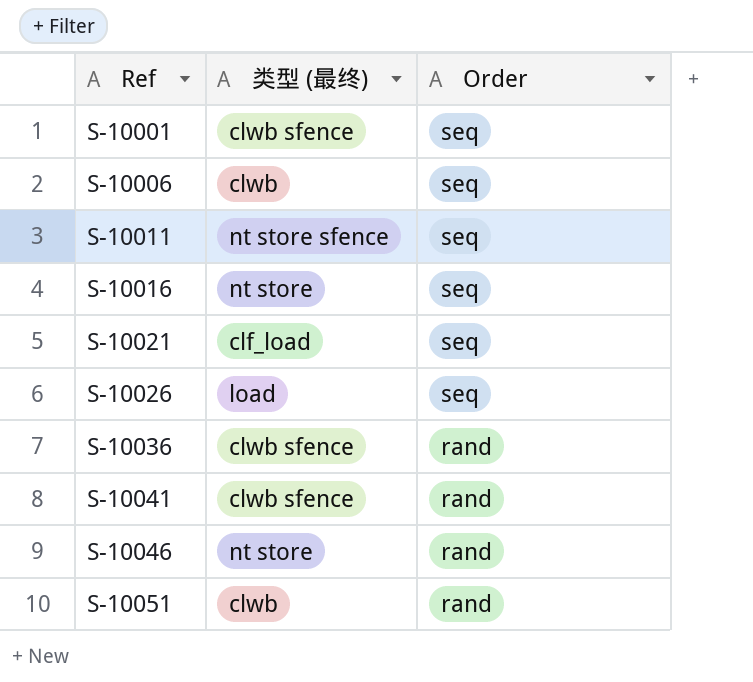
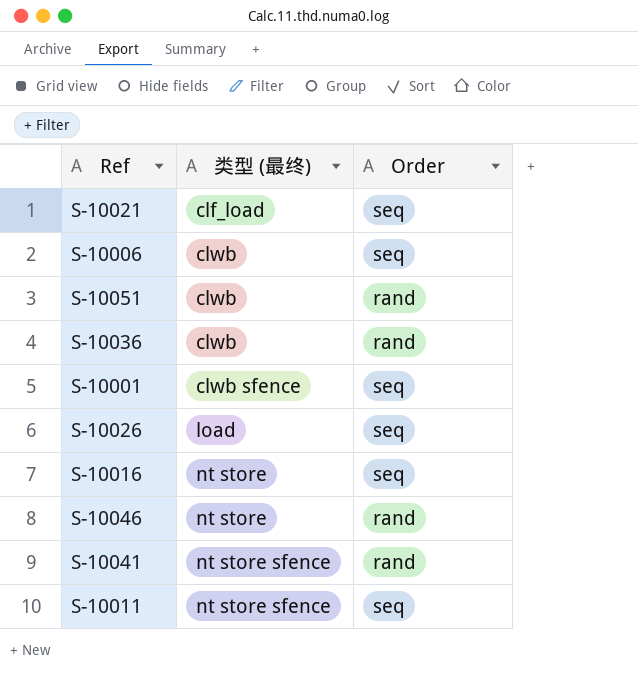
row order: Ref ascending -> 类型 (最终) ascending
S-10036 | 类型 (最终): clwb sfence -> clwb
S-10041 | 类型 (最终): clwb sfence -> nt store sfence

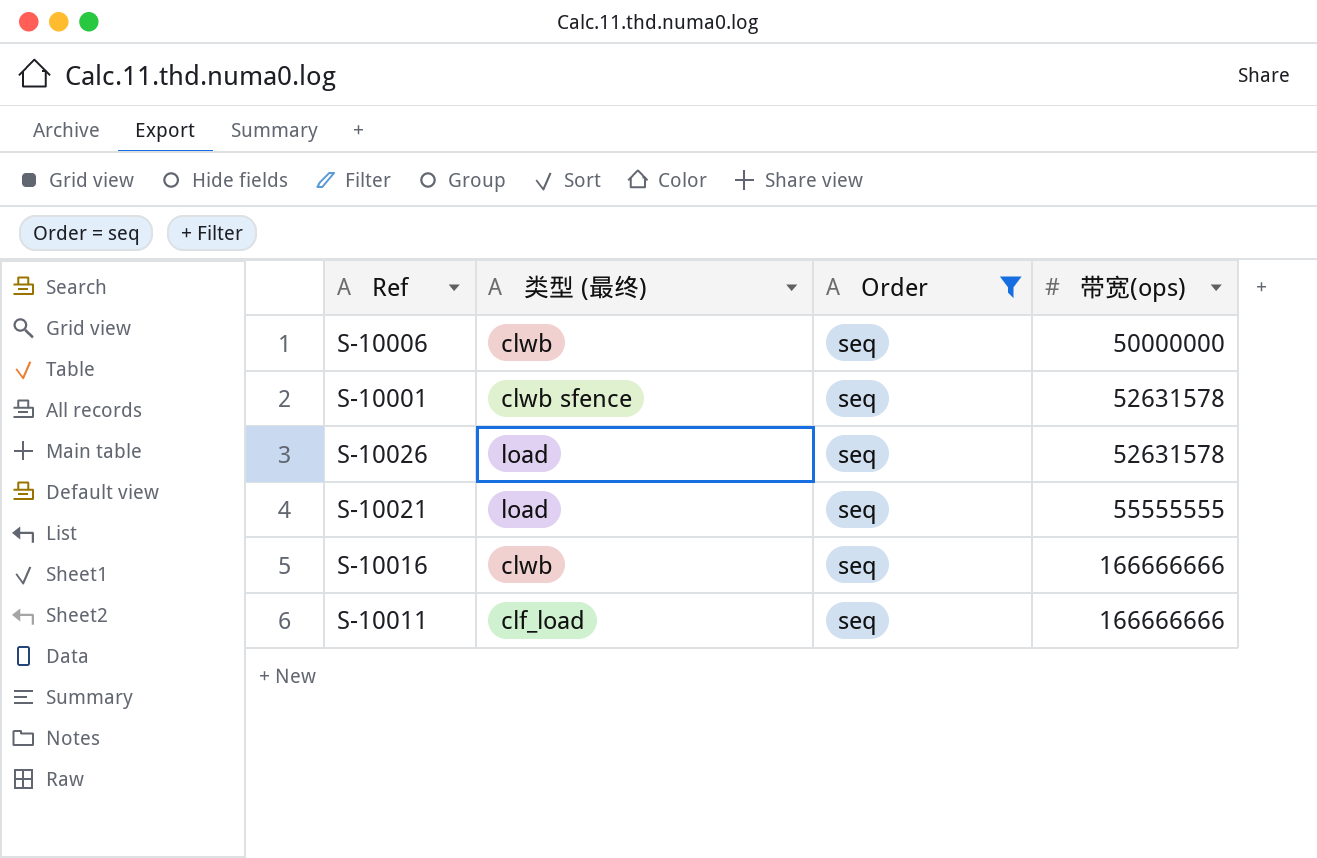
filter: none -> Order = seq
row order: 类型 (最终) ascending -> 带宽(ops) ascending
column 带宽(ops) | position: none -> 4
S-10021 | 类型 (最终): clf_load -> load
S-10016 | 类型 (最终): nt store -> clwb
S-10011 | 类型 (最终): nt store sfence -> clf_load

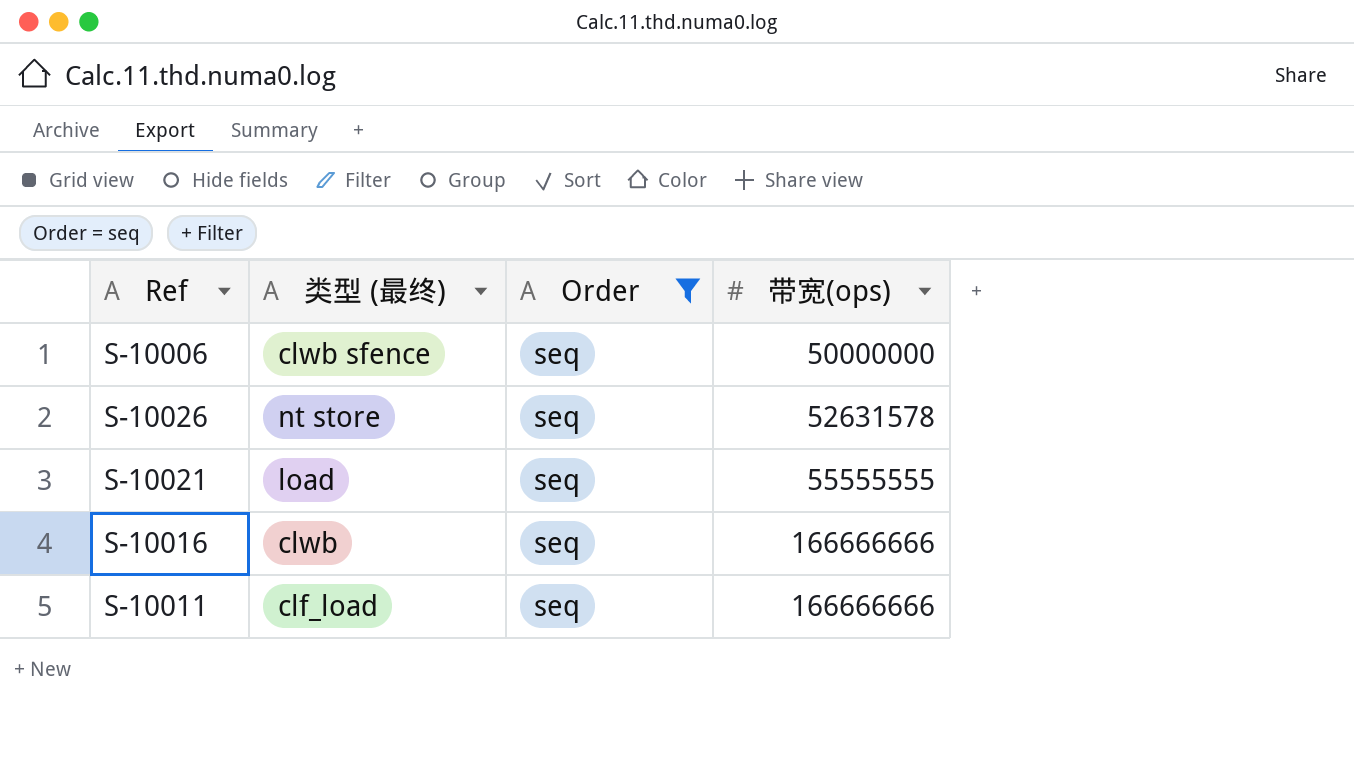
row S-10001: clwb sfence | seq | 52631578 -> none
S-10006 | 类型 (最终): clwb -> clwb sfence
S-10026 | 类型 (最终): load -> nt store

